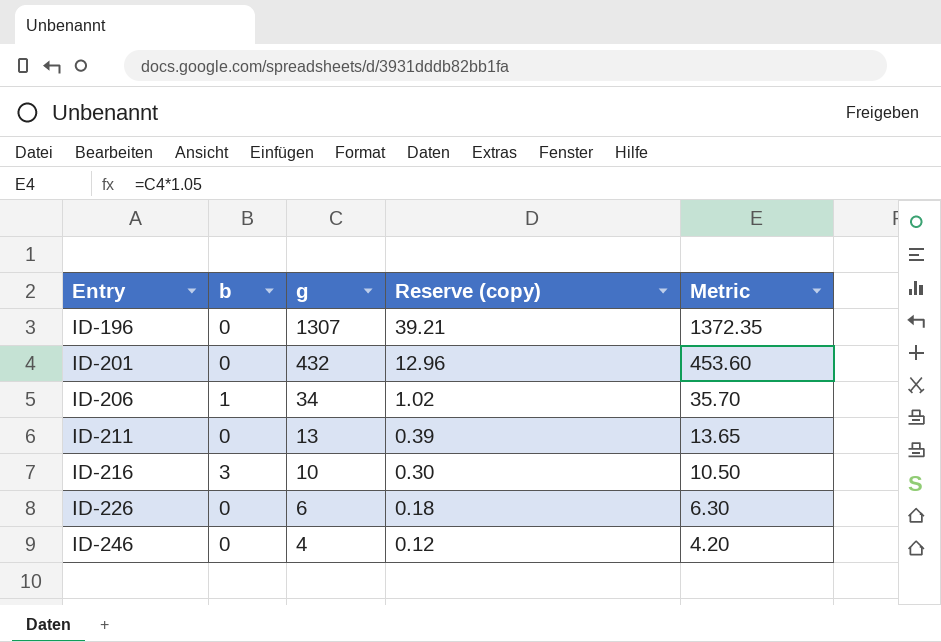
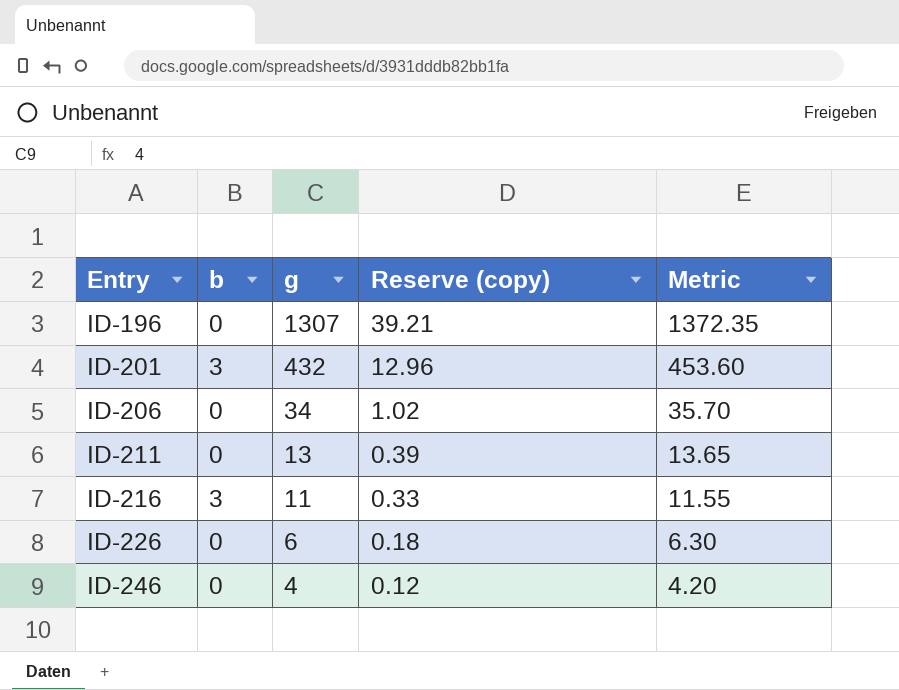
ID-201 | b: 0 -> 3
ID-206 | b: 1 -> 0
ID-216 | g: 10 -> 11
ID-216 | Reserve (copy): 0.30 -> 0.33
ID-216 | Metric: 10.50 -> 11.55

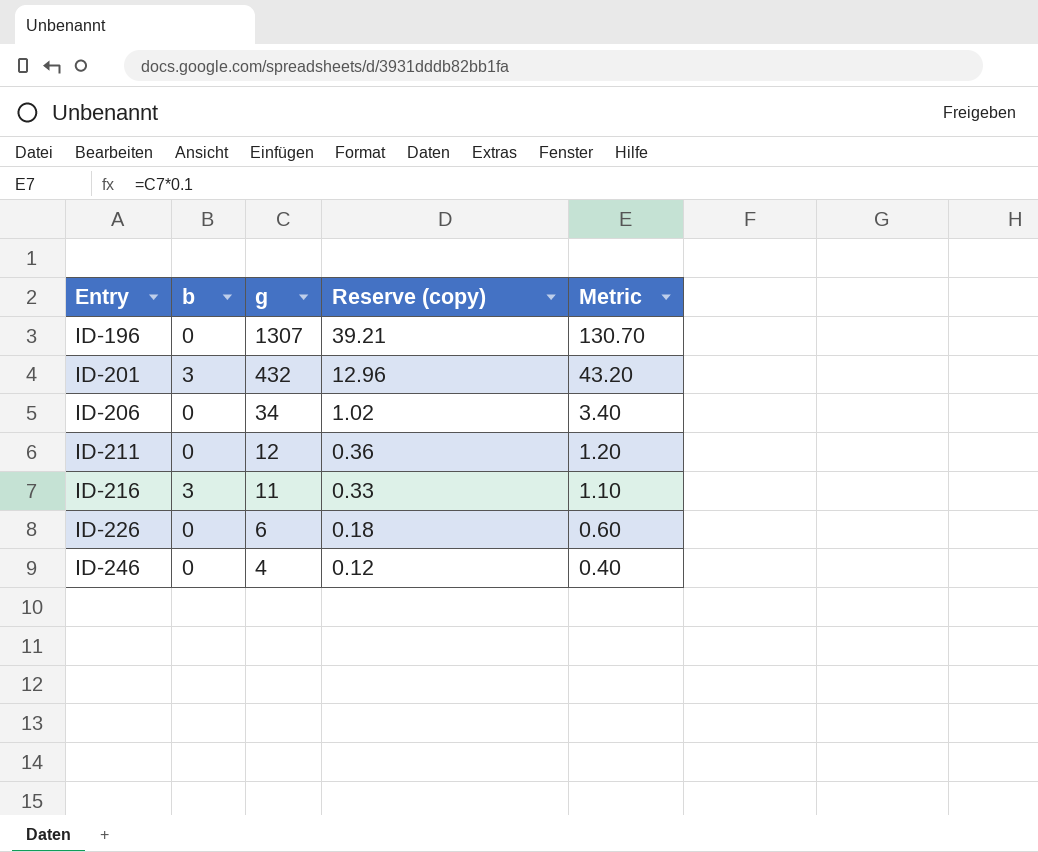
column Metric | formula: [g] * 1.05 -> [g] * 0.1
ID-211 | g: 13 -> 12
ID-211 | Reserve (copy): 0.39 -> 0.36

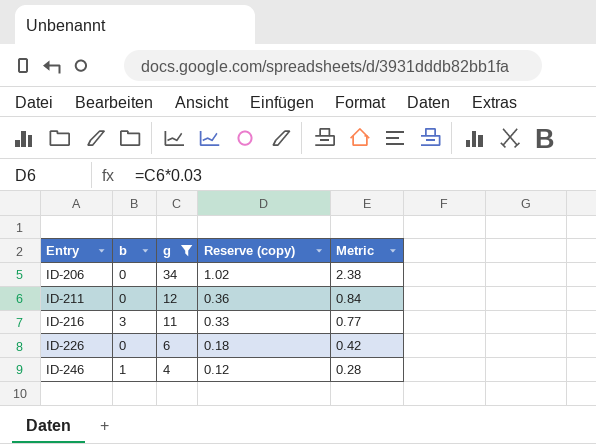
filter: none -> g <= 34
column Metric | formula: [g] * 0.1 -> [g] * 0.07
ID-246 | b: 0 -> 1

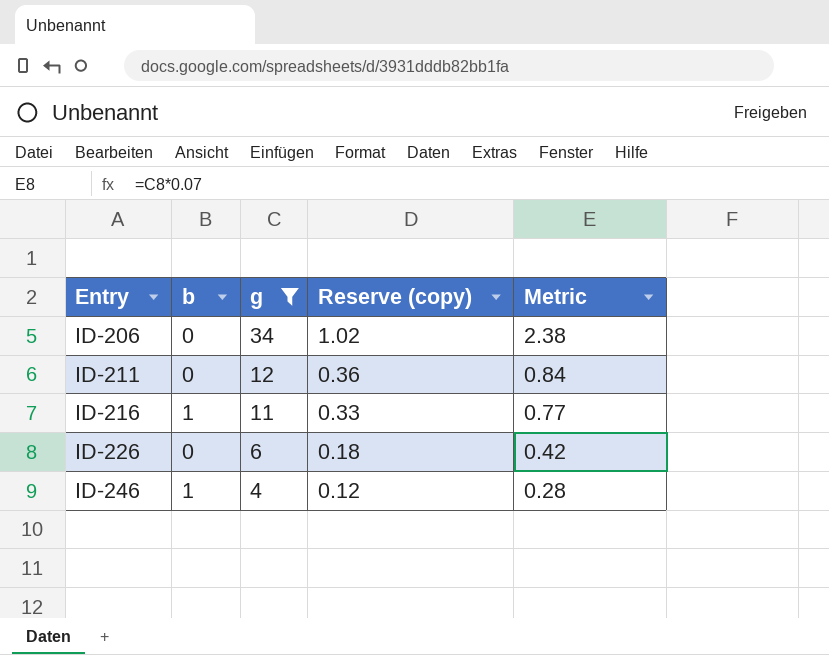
ID-216 | b: 3 -> 1

